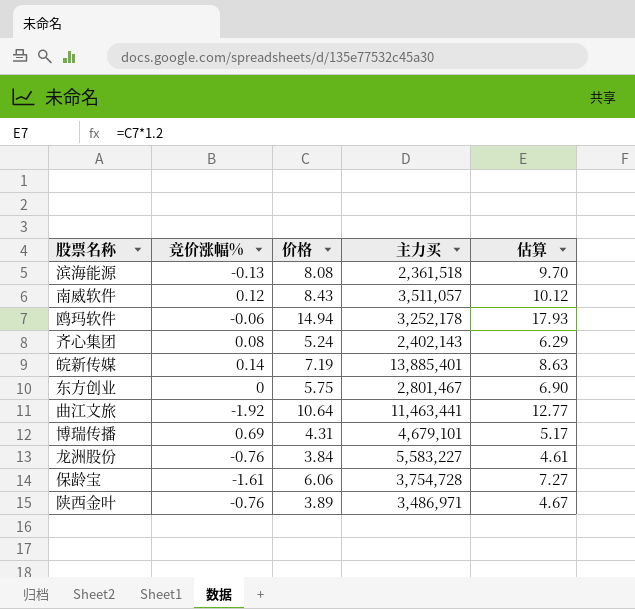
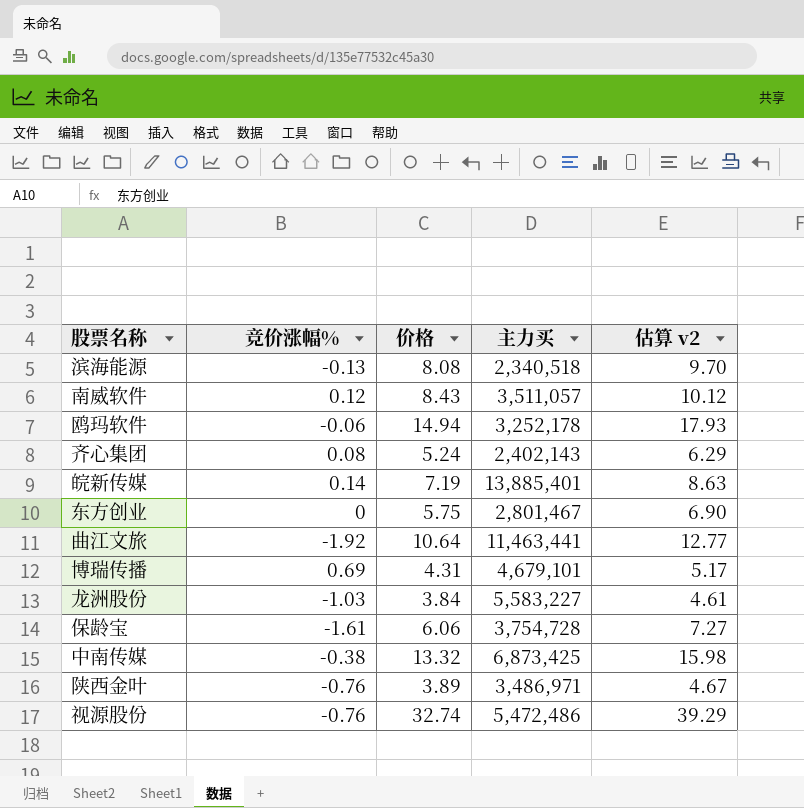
column name: 估算 -> 估算 v2
滨海能源 | 主力买: 2,361,518 -> 2,340,518
龙洲股份 | 竞价涨幅%: -0.76 -> -1.03
row 中南传媒: none -> -0.38 | 13.32 | 6,873,425 | 15.98
row 视源股份: none -> -0.76 | 32.74 | 5,472,486 | 39.29

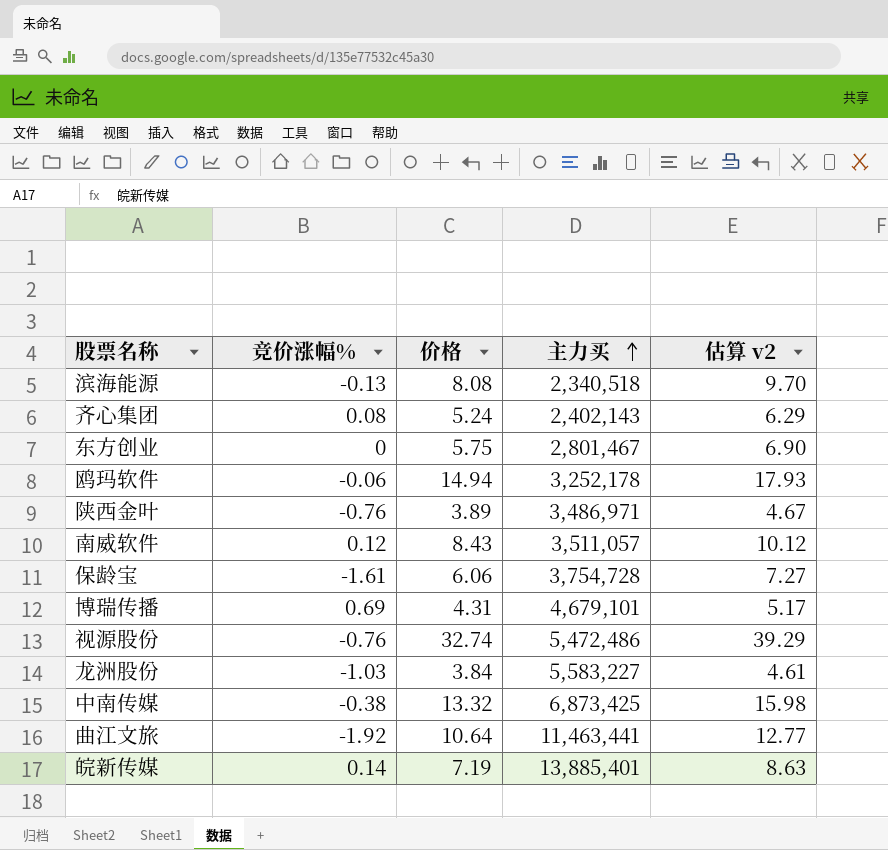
row order: none -> 主力买 ascending

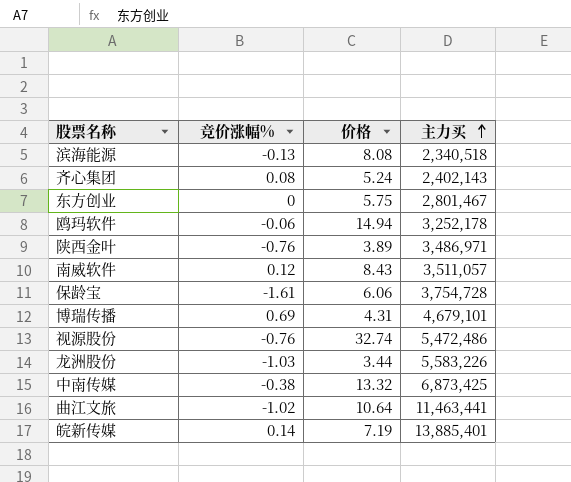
column 估算 v2 | formula: [价格] * 1.2 -> none
龙洲股份 | 价格: 3.84 -> 3.44
龙洲股份 | 主力买: 5,583,227 -> 5,583,226
曲江文旅 | 竞价涨幅%: -1.92 -> -1.02

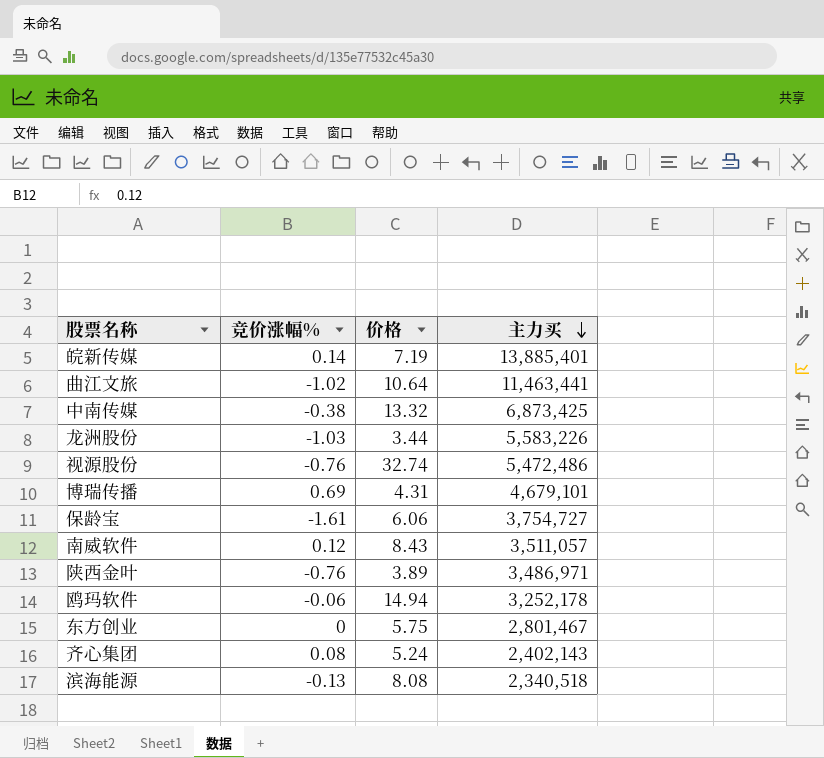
row order: 主力买 ascending -> 主力买 descending
保龄宝 | 主力买: 3,754,728 -> 3,754,727

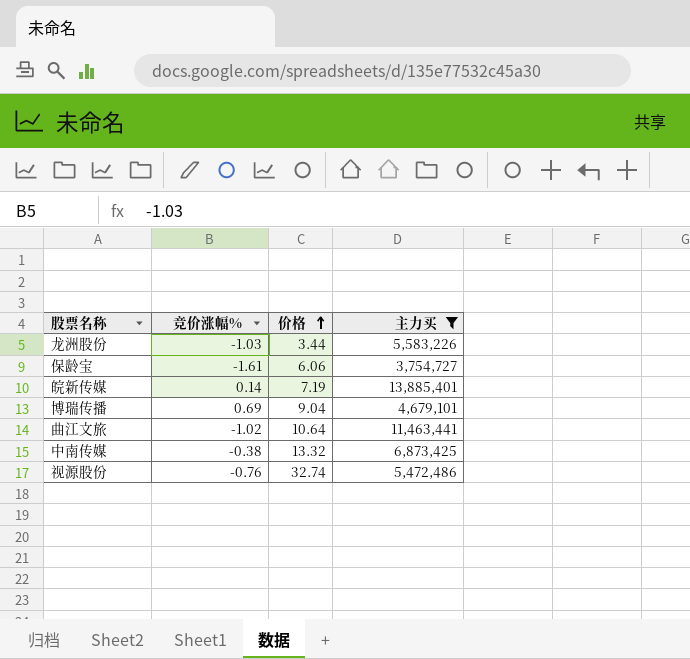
filter: none -> 主力买 >= 3,754,727
row order: 主力买 descending -> 价格 ascending
博瑞传播 | 价格: 4.31 -> 9.04

